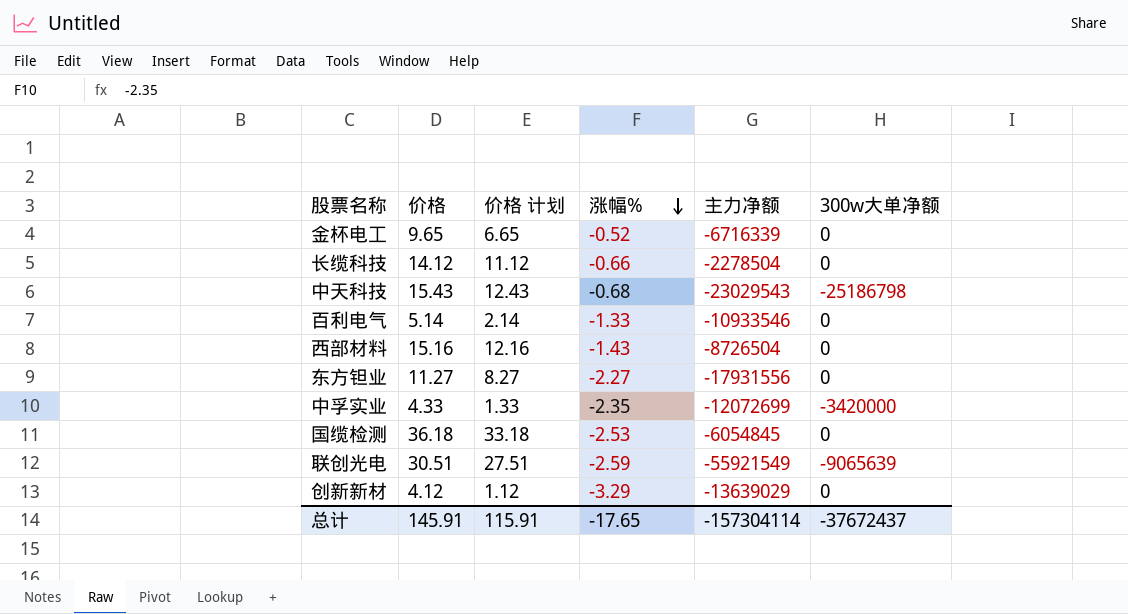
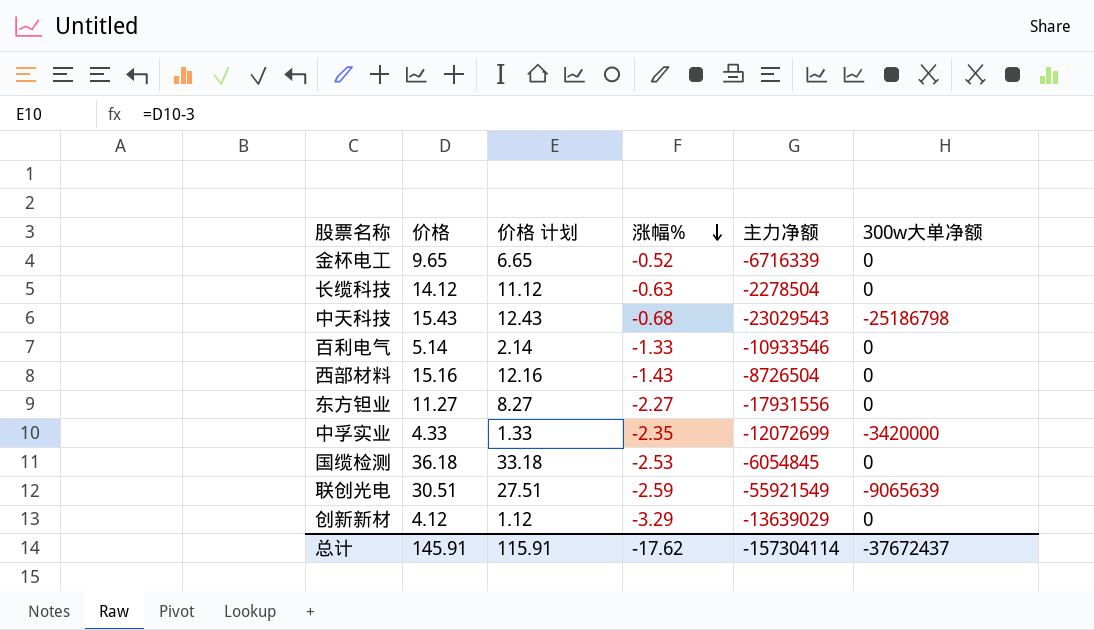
长缆科技 | 涨幅%: -0.66 -> -0.63
总计 | 涨幅%: -17.65 -> -17.62

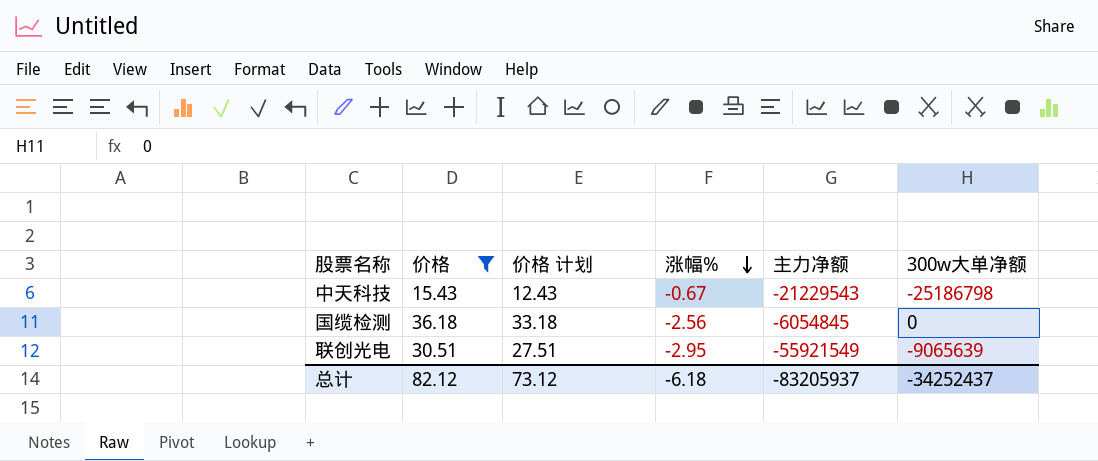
filter: none -> 价格 >= 15.43
中天科技 | 涨幅%: -0.68 -> -0.67
中天科技 | 主力净额: -23029543 -> -21229543
国缆检测 | 涨幅%: -2.53 -> -2.56
联创光电 | 涨幅%: -2.59 -> -2.95
总计 | 价格: 145.91 -> 82.12
总计 | 价格 计划: 115.91 -> 73.12
总计 | 涨幅%: -17.62 -> -6.18
总计 | 主力净额: -157304114 -> -83205937
总计 | 300w大单净额: -37672437 -> -34252437

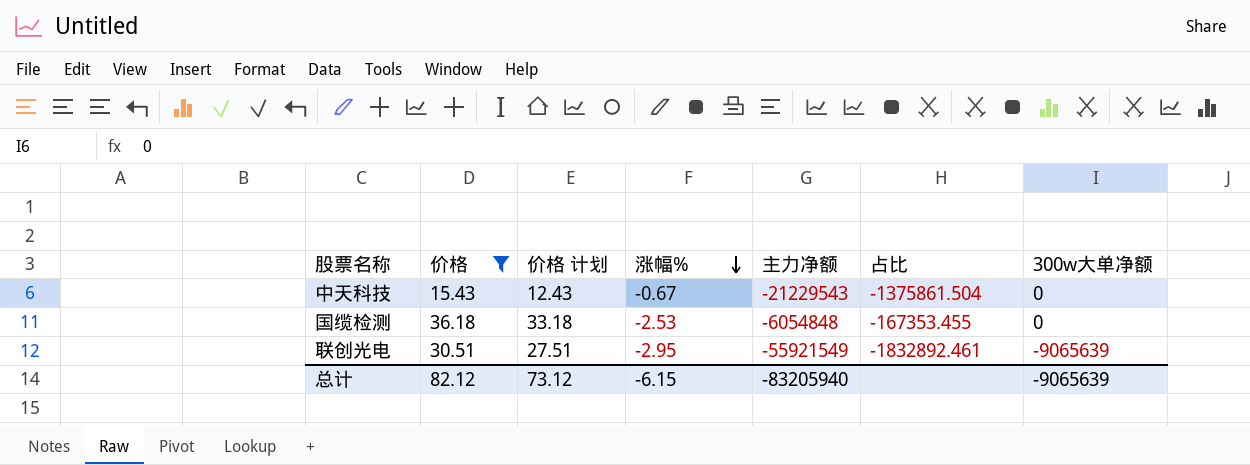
column 占比 | formula: none -> [主力净额] / [价格]
中天科技 | 300w大单净额: -25186798 -> 0
国缆检测 | 涨幅%: -2.56 -> -2.53
国缆检测 | 主力净额: -6054845 -> -6054848
总计 | 涨幅%: -6.18 -> -6.15
总计 | 主力净额: -83205937 -> -83205940
总计 | 300w大单净额: -34252437 -> -9065639

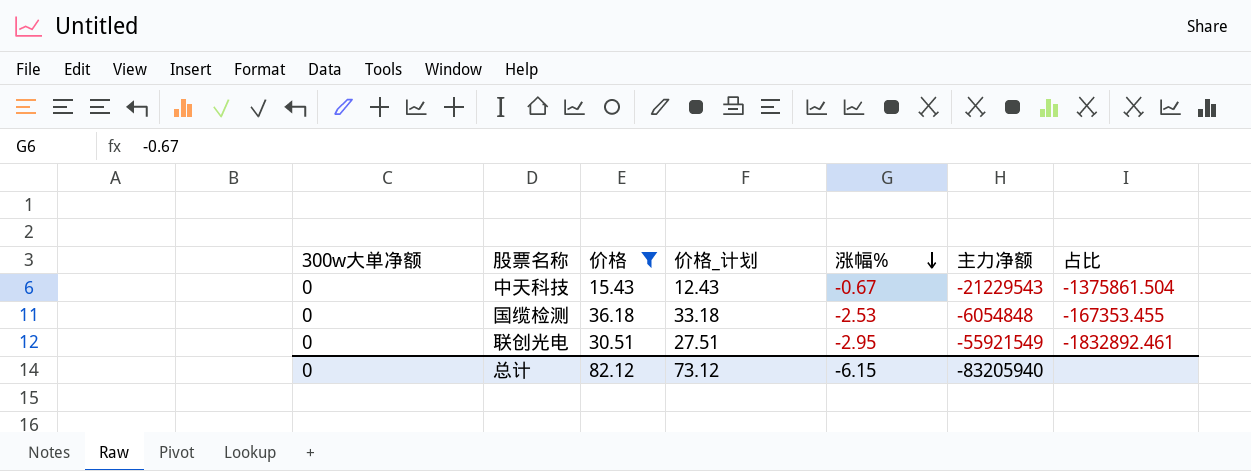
column 300w大单净额 | position: 7 -> 1
column name: 价格 计划 -> 价格_计划
联创光电 | 300w大单净额: -9065639 -> 0
总计 | 300w大单净额: -9065639 -> 0

